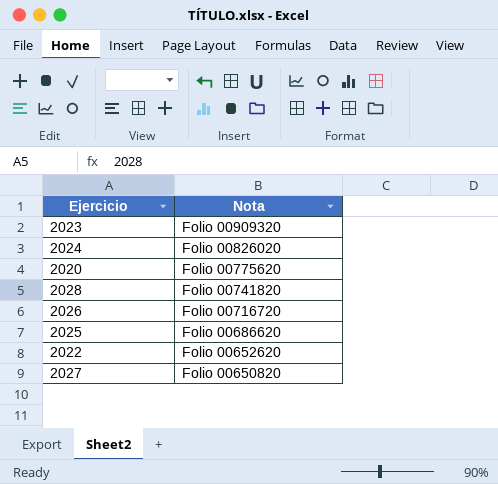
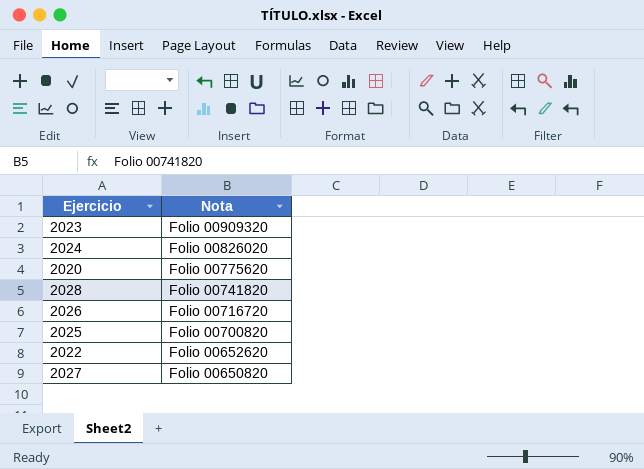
2025 | Nota: Folio 00686620 -> Folio 00700820

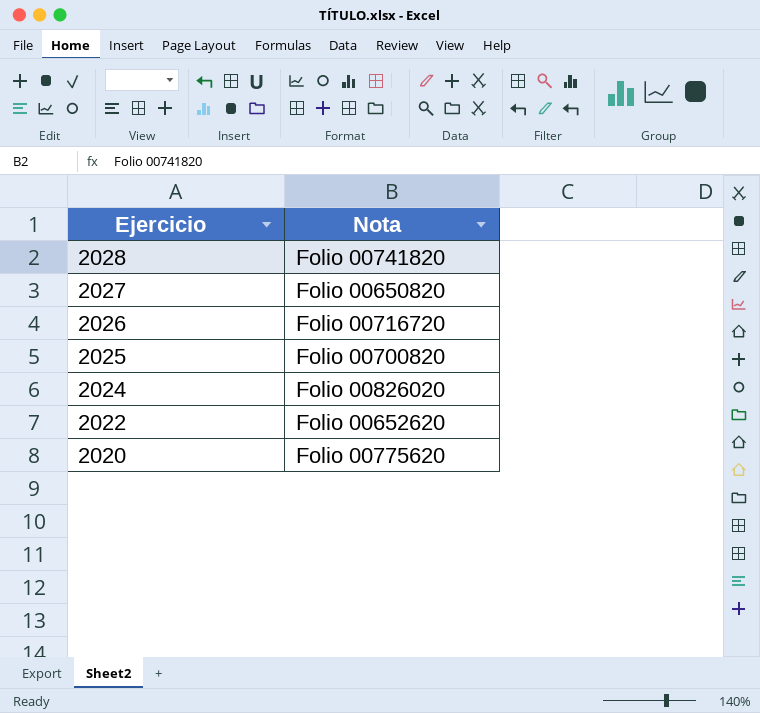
row order: Nota descending -> Ejercicio descending
row 2023: Folio 00909320 -> none

